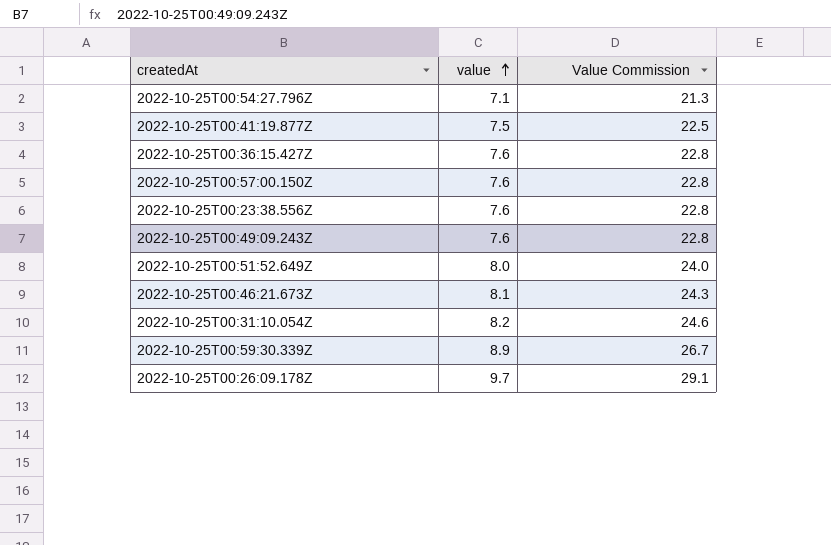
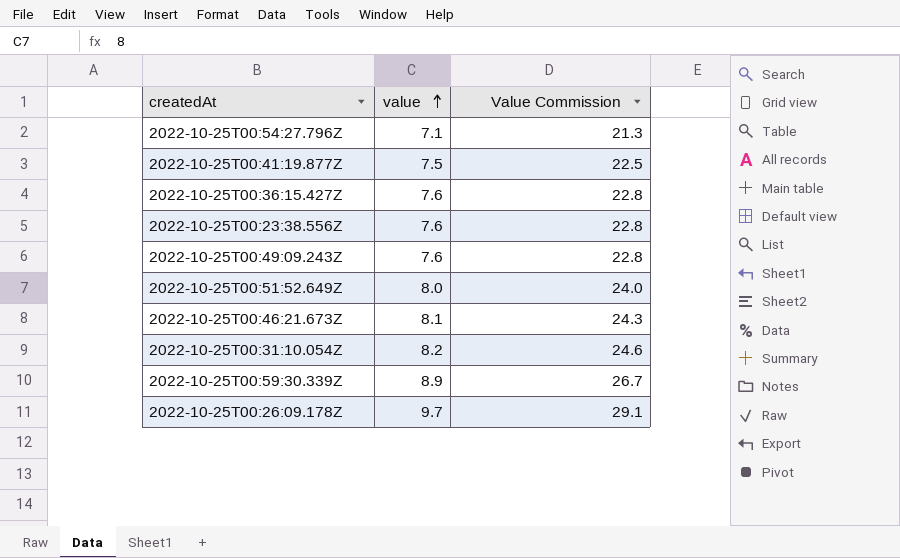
row 2022-10-25T00:57:00.150Z: 7.6 | 22.8 -> none

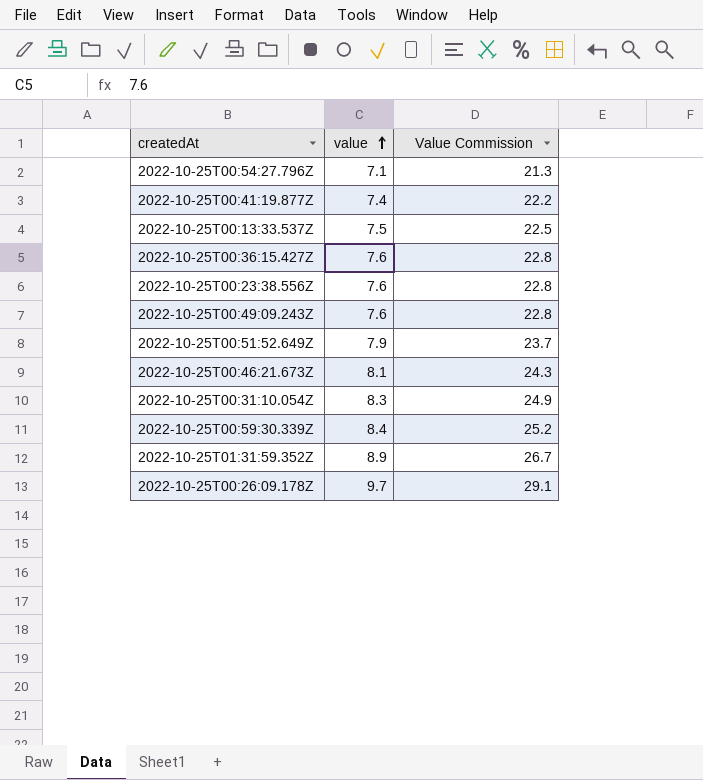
2022-10-25T00:41:19.877Z | value: 7.5 -> 7.4
2022-10-25T00:41:19.877Z | Value Commission: 22.5 -> 22.2
row 2022-10-25T00:13:33.537Z: none -> 7.5 | 22.5
2022-10-25T00:51:52.649Z | value: 8.0 -> 7.9
2022-10-25T00:51:52.649Z | Value Commission: 24.0 -> 23.7
2022-10-25T00:31:10.054Z | value: 8.2 -> 8.3
2022-10-25T00:31:10.054Z | Value Commission: 24.6 -> 24.9
2022-10-25T00:59:30.339Z | value: 8.9 -> 8.4
2022-10-25T00:59:30.339Z | Value Commission: 26.7 -> 25.2
row 2022-10-25T01:31:59.352Z: none -> 8.9 | 26.7

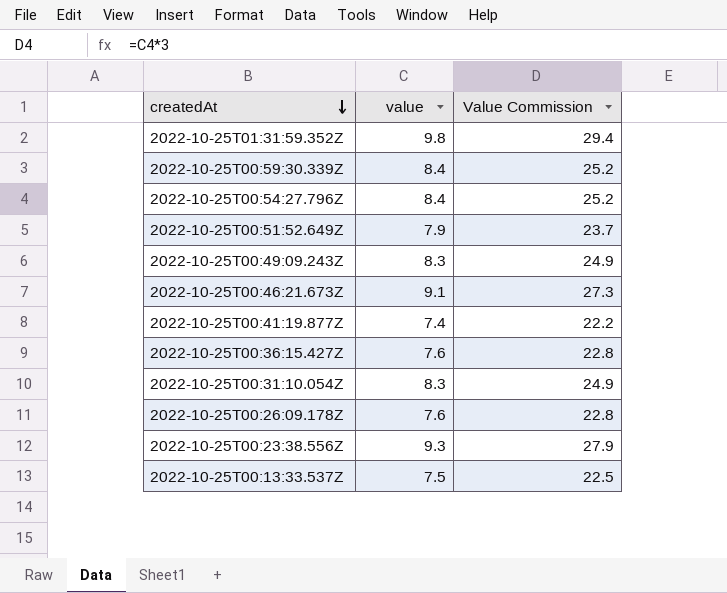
row order: value ascending -> createdAt descending
2022-10-25T01:31:59.352Z | value: 8.9 -> 9.8
2022-10-25T01:31:59.352Z | Value Commission: 26.7 -> 29.4
2022-10-25T00:54:27.796Z | value: 7.1 -> 8.4
2022-10-25T00:54:27.796Z | Value Commission: 21.3 -> 25.2
2022-10-25T00:49:09.243Z | value: 7.6 -> 8.3
2022-10-25T00:49:09.243Z | Value Commission: 22.8 -> 24.9
2022-10-25T00:46:21.673Z | value: 8.1 -> 9.1
2022-10-25T00:46:21.673Z | Value Commission: 24.3 -> 27.3
2022-10-25T00:26:09.178Z | value: 9.7 -> 7.6
2022-10-25T00:26:09.178Z | Value Commission: 29.1 -> 22.8
2022-10-25T00:23:38.556Z | value: 7.6 -> 9.3
2022-10-25T00:23:38.556Z | Value Commission: 22.8 -> 27.9

